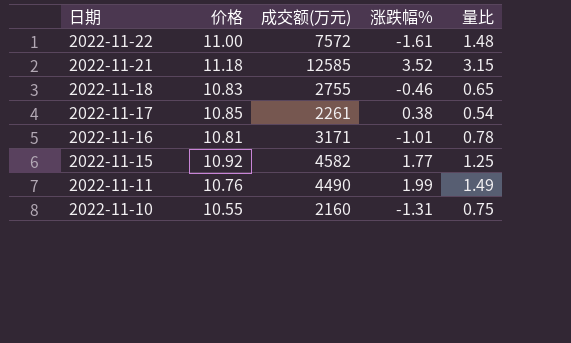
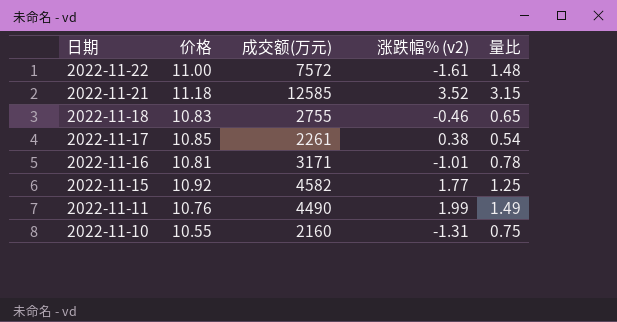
column name: 涨跌幅% -> 涨跌幅% (v2)

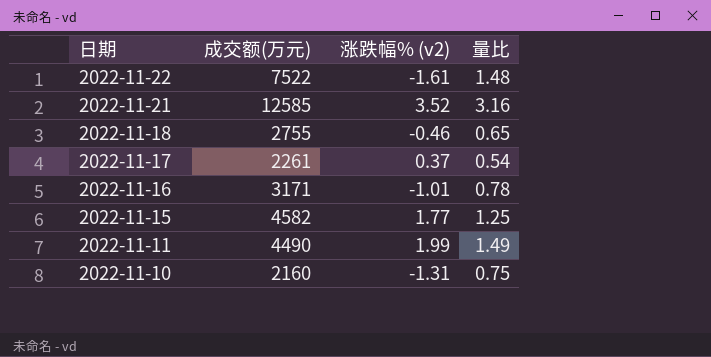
column 价格 | position: 2 -> none
2022-11-22 | 成交额(万元): 7572 -> 7522
2022-11-21 | 量比: 3.15 -> 3.16
2022-11-17 | 涨跌幅% (v2): 0.38 -> 0.37

